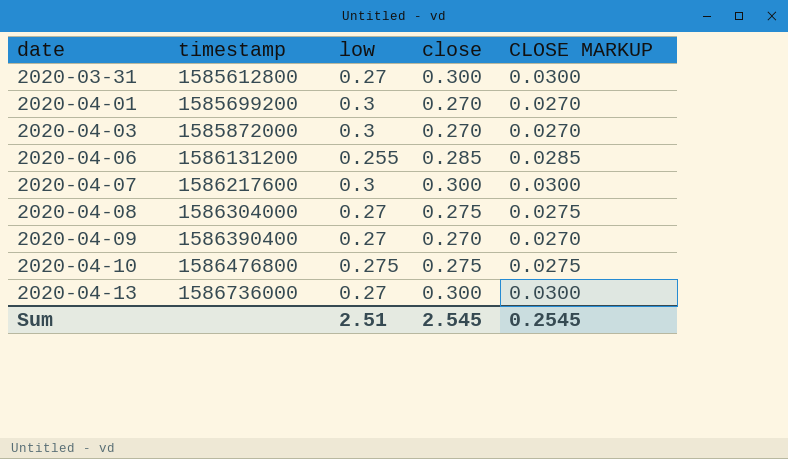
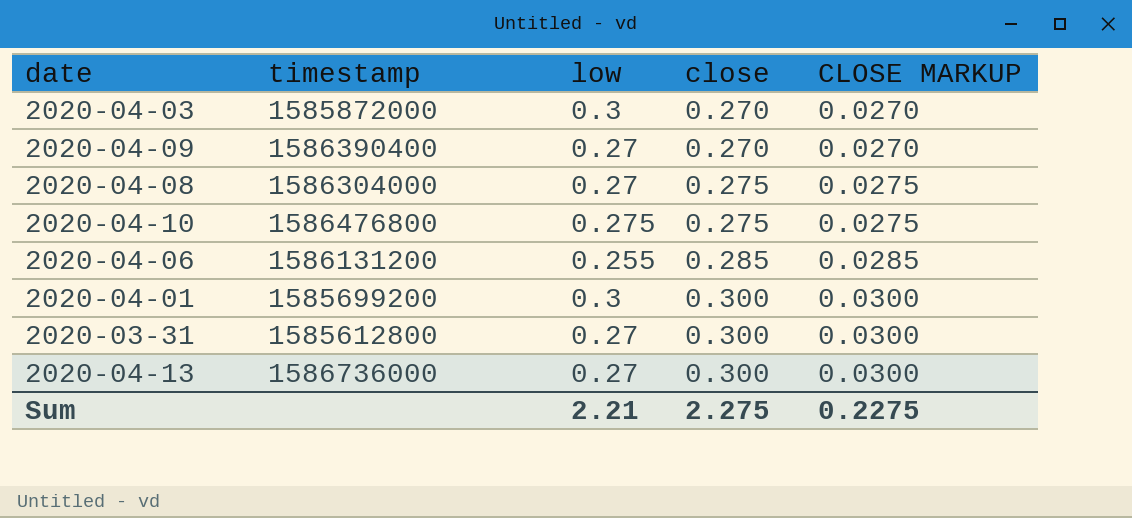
row order: date ascending -> close ascending
row 2020-04-07: 1586217600 | 0.3 | 0.300 | 0.0300 -> none
2020-04-01 | close: 0.270 -> 0.300
2020-04-01 | CLOSE MARKUP: 0.0270 -> 0.0300
Sum | low: 2.51 -> 2.21
Sum | close: 2.545 -> 2.275
Sum | CLOSE MARKUP: 0.2545 -> 0.2275

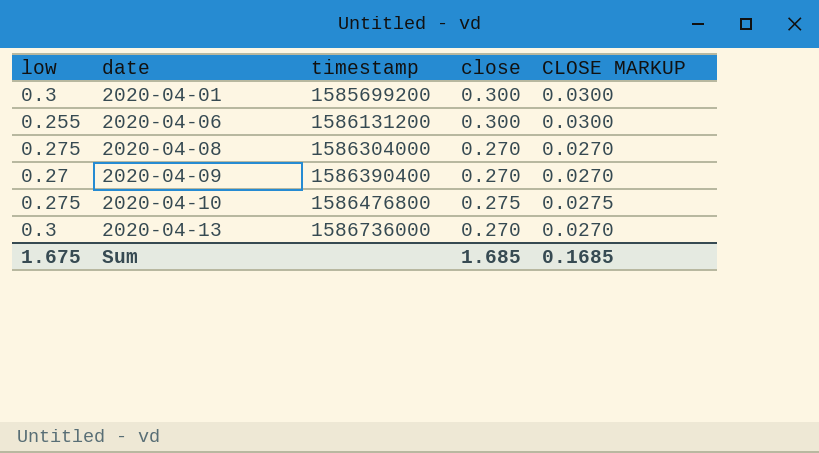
row order: close ascending -> date ascending
column low | position: 3 -> 1
row 2020-04-03: 1585872000 | 0.3 | 0.270 | 0.0270 -> none
row 2020-03-31: 1585612800 | 0.27 | 0.300 | 0.0300 -> none
2020-04-06 | close: 0.285 -> 0.300
2020-04-06 | CLOSE MARKUP: 0.0285 -> 0.0300
2020-04-08 | low: 0.27 -> 0.275
2020-04-08 | close: 0.275 -> 0.270
2020-04-08 | CLOSE MARKUP: 0.0275 -> 0.0270
2020-04-13 | low: 0.27 -> 0.3
2020-04-13 | close: 0.300 -> 0.270
2020-04-13 | CLOSE MARKUP: 0.0300 -> 0.0270
Sum | low: 2.21 -> 1.675
Sum | close: 2.275 -> 1.685
Sum | CLOSE MARKUP: 0.2275 -> 0.1685

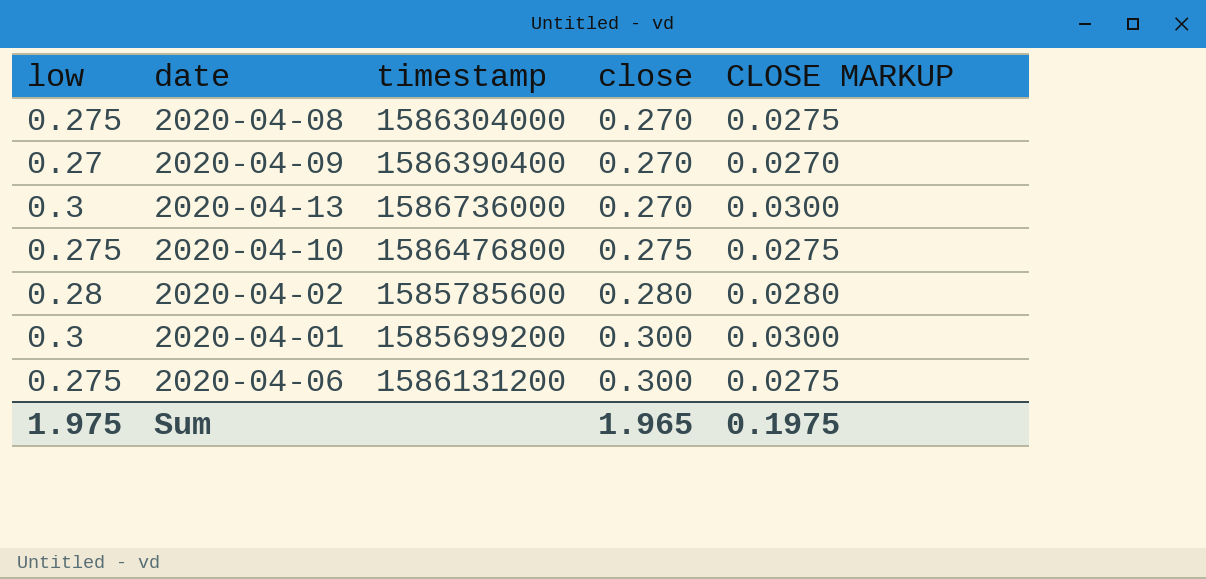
row order: date ascending -> close ascending
column CLOSE MARKUP | formula: [close] * 0.1 -> [low] * 0.1
row 2020-04-02: none -> 0.28 | 1585785600 | 0.280 | 0.0280
2020-04-06 | low: 0.255 -> 0.275
Sum | low: 1.675 -> 1.975
Sum | close: 1.685 -> 1.965
Sum | CLOSE MARKUP: 0.1685 -> 0.1975

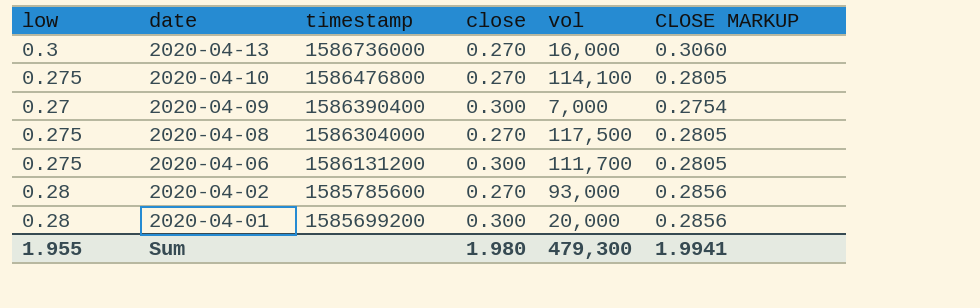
row order: close ascending -> date descending
column vol | position: none -> 5
column CLOSE MARKUP | formula: [low] * 0.1 -> [low] * 1.02
2020-04-10 | close: 0.275 -> 0.270
2020-04-09 | close: 0.270 -> 0.300
2020-04-02 | close: 0.280 -> 0.270
2020-04-01 | low: 0.3 -> 0.28
Sum | low: 1.975 -> 1.955
Sum | close: 1.965 -> 1.980
Sum | CLOSE MARKUP: 0.1975 -> 1.9941

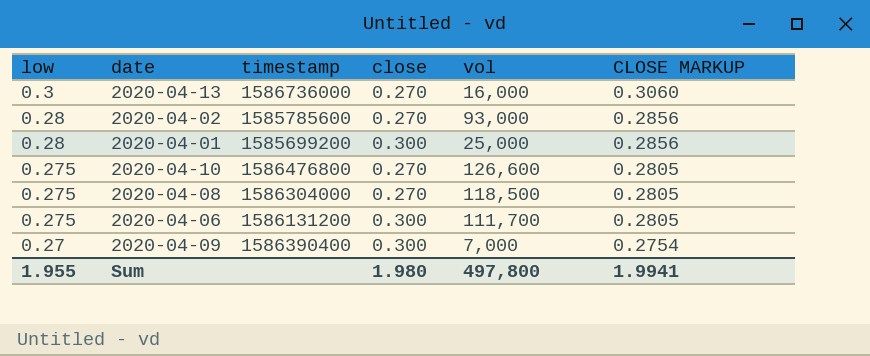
row order: date descending -> low descending
2020-04-01 | vol: 20,000 -> 25,000
2020-04-10 | vol: 114,100 -> 126,600
2020-04-08 | vol: 117,500 -> 118,500
Sum | vol: 479,300 -> 497,800

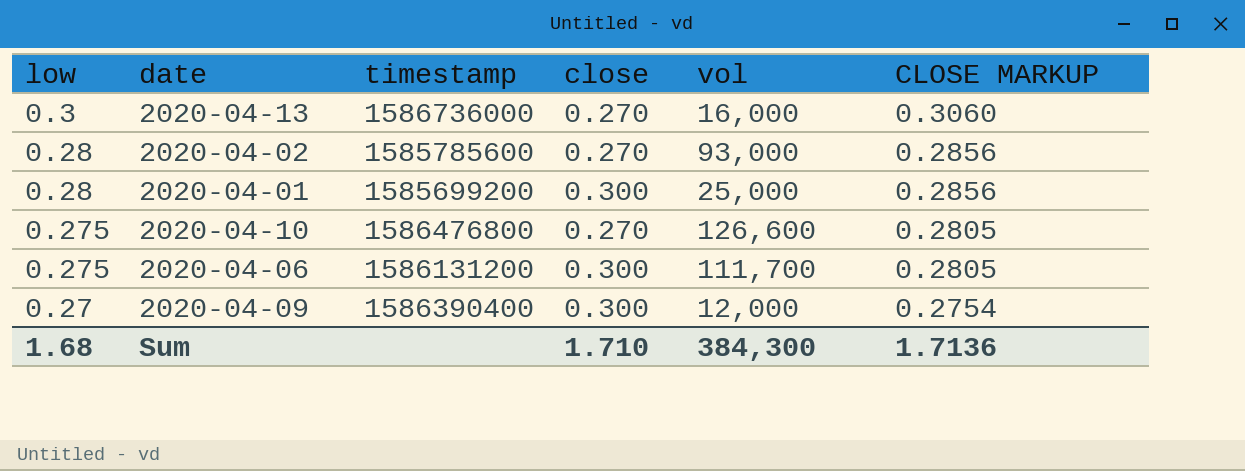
row 2020-04-08: 0.275 | 1586304000 | 0.270 | 118,500 | 0.2805 -> none
2020-04-09 | vol: 7,000 -> 12,000
Sum | low: 1.955 -> 1.68
Sum | close: 1.980 -> 1.710
Sum | vol: 497,800 -> 384,300
Sum | CLOSE MARKUP: 1.9941 -> 1.7136

